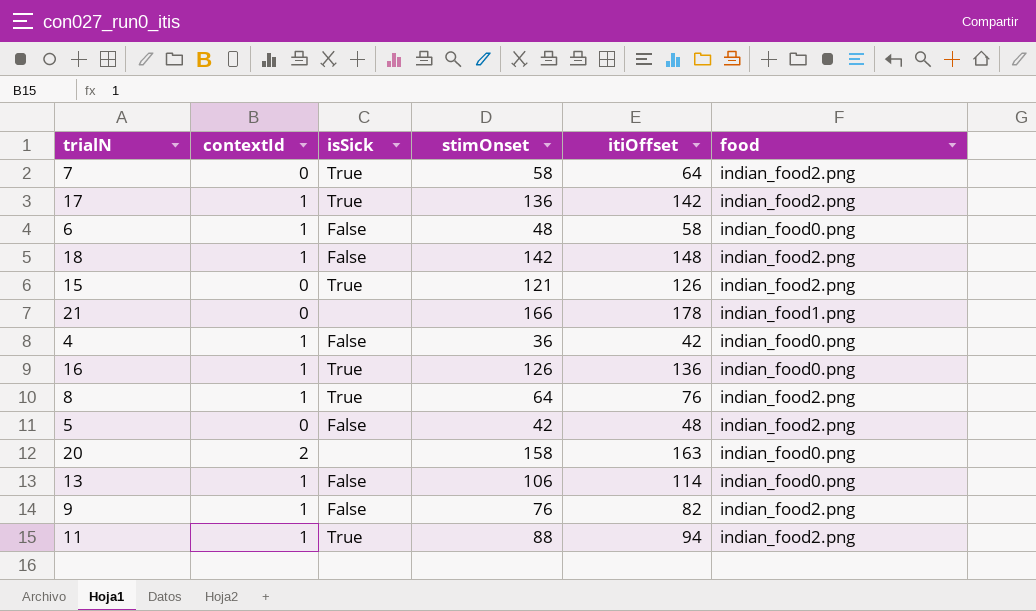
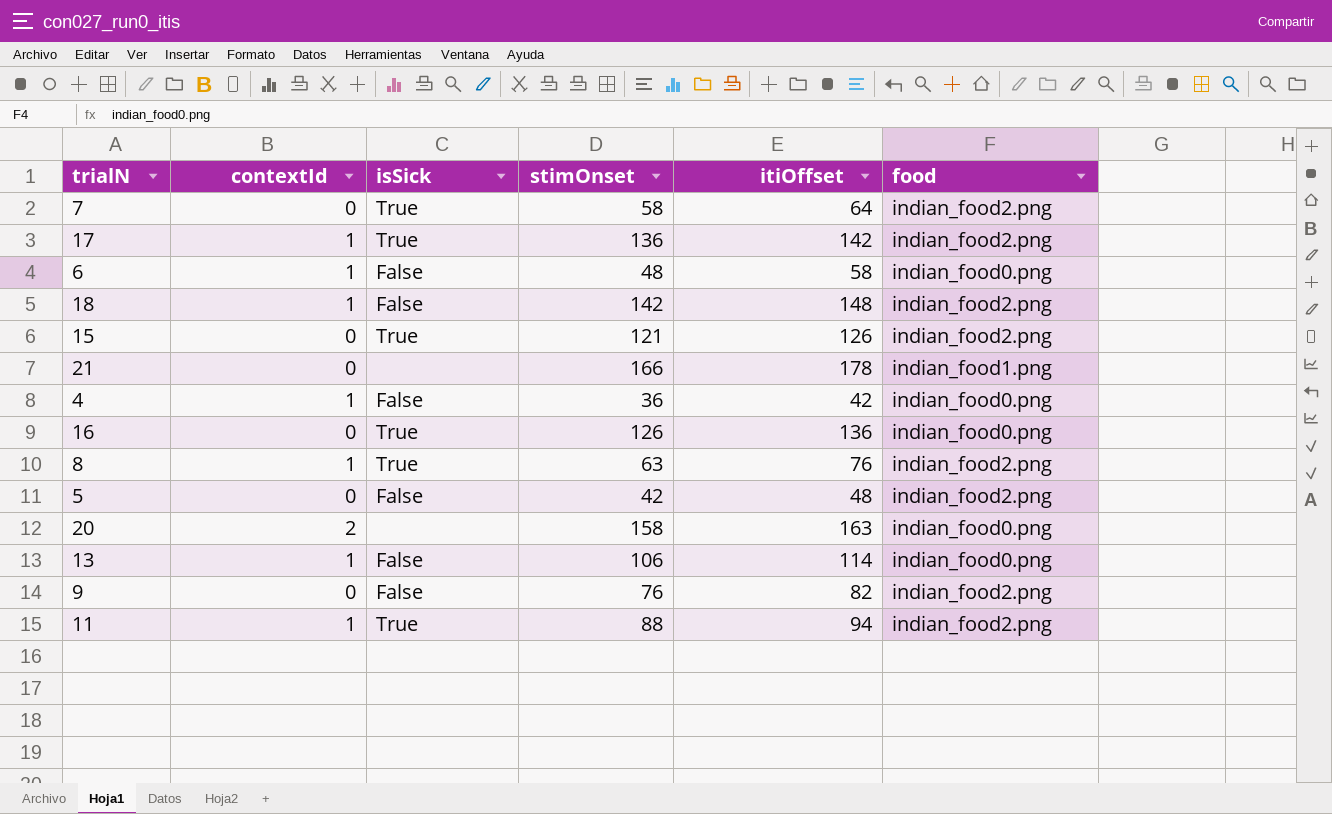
16 | contextId: 1 -> 0
8 | stimOnset: 64 -> 63
9 | contextId: 1 -> 0

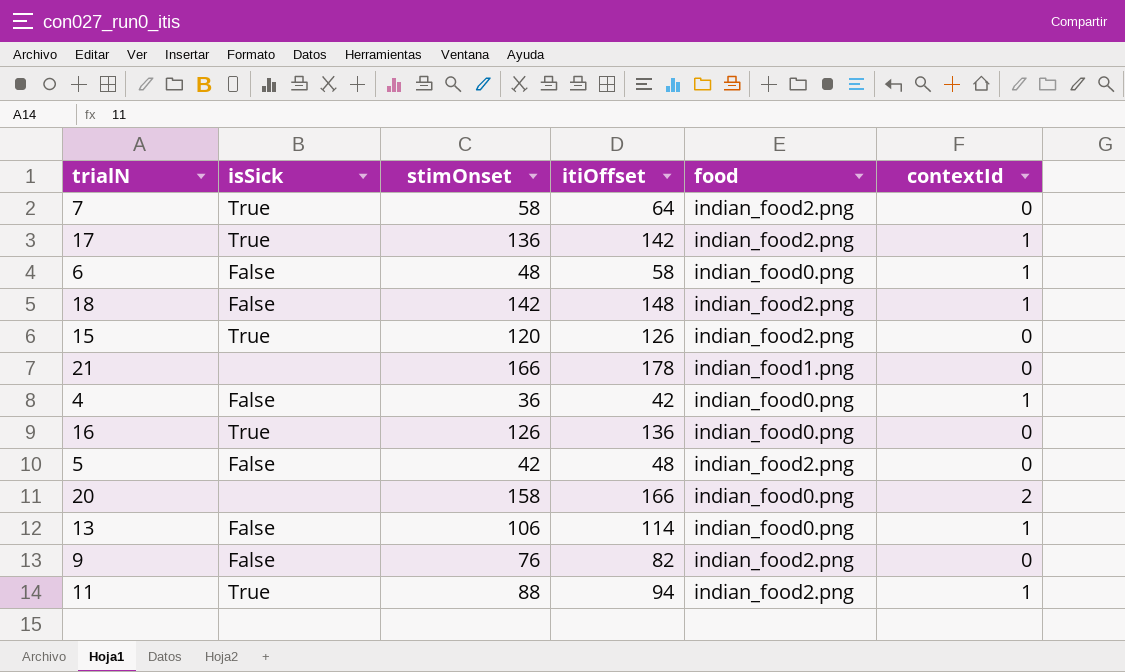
column contextId | position: 2 -> 6
row 8: 1 | True | 63 | 76 | indian_food2.png -> none
15 | stimOnset: 121 -> 120
20 | itiOffset: 163 -> 166

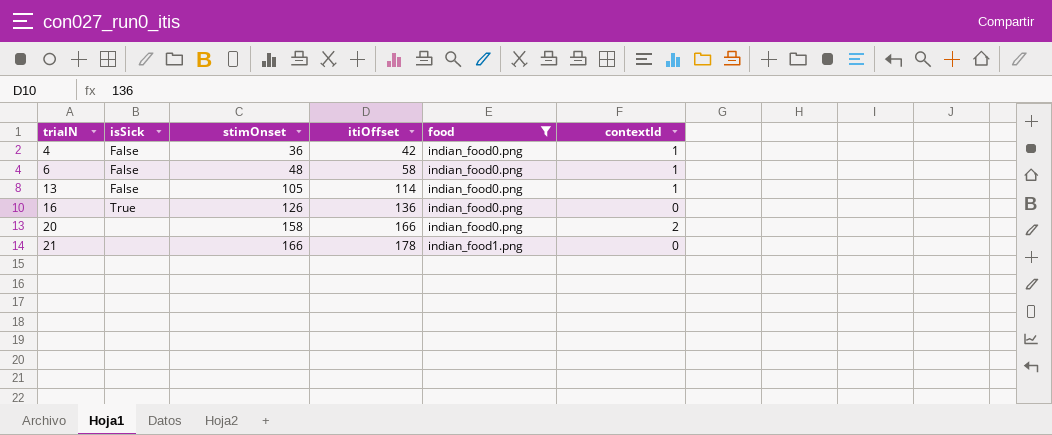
filter: none -> food != indian_food2.png
row order: none -> trialN ascending
13 | stimOnset: 106 -> 105

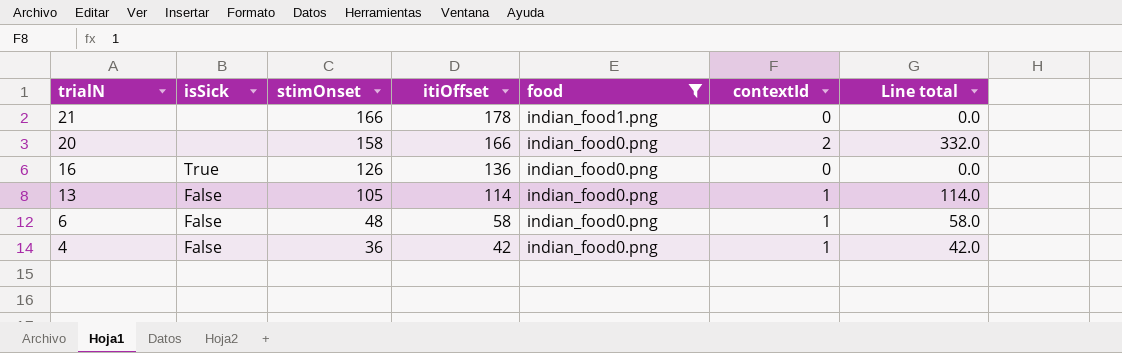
row order: trialN ascending -> trialN descending
column Line total | formula: none -> [itiOffset] * [contextId]

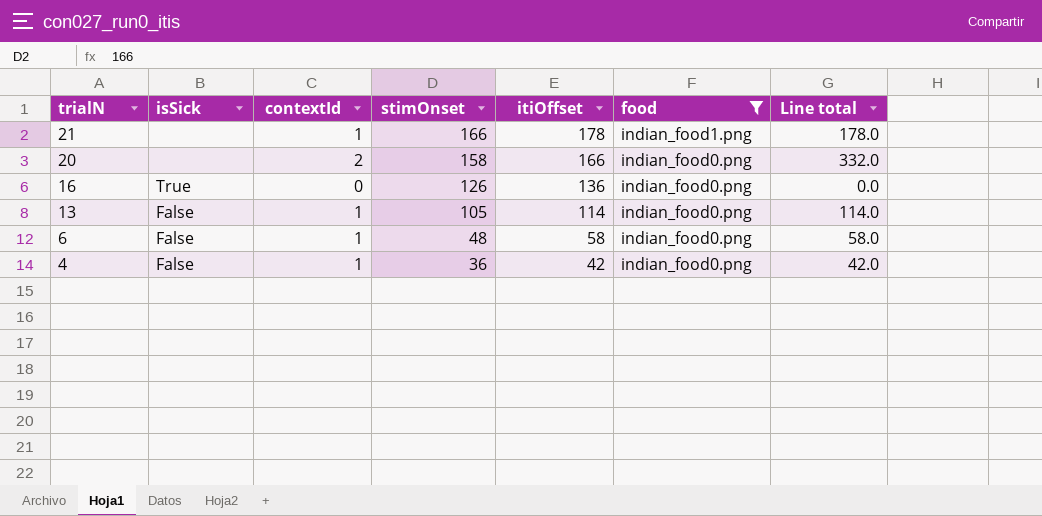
column contextId | position: 6 -> 3
21 | contextId: 0 -> 1
21 | Line total: 0.0 -> 178.0

